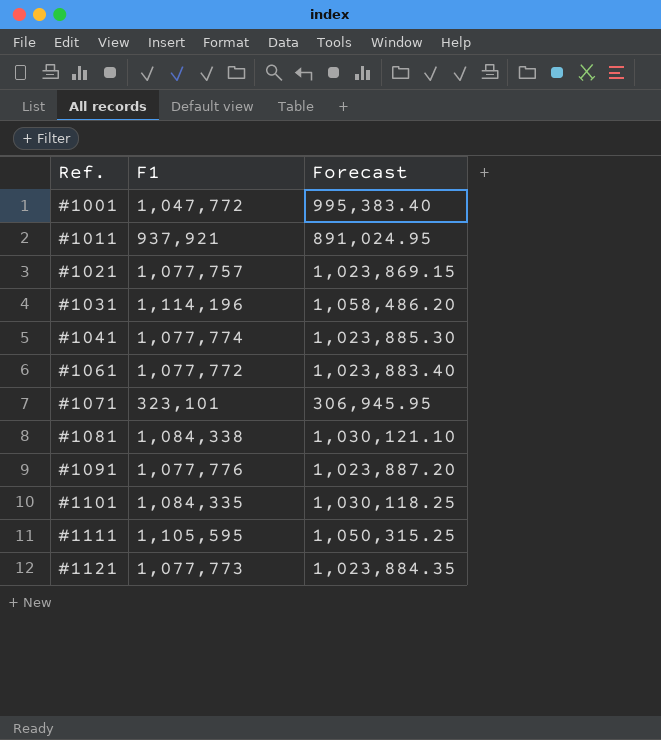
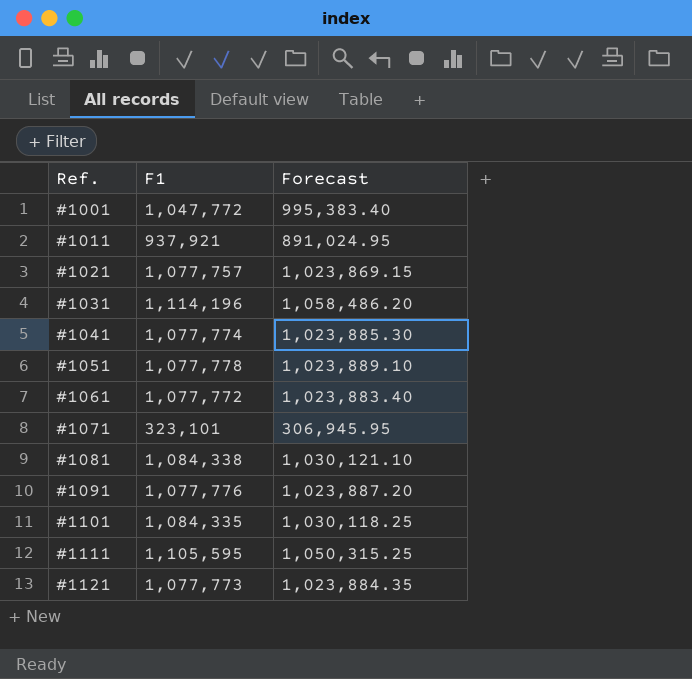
row #1051: none -> 1,077,778 | 1,023,889.10

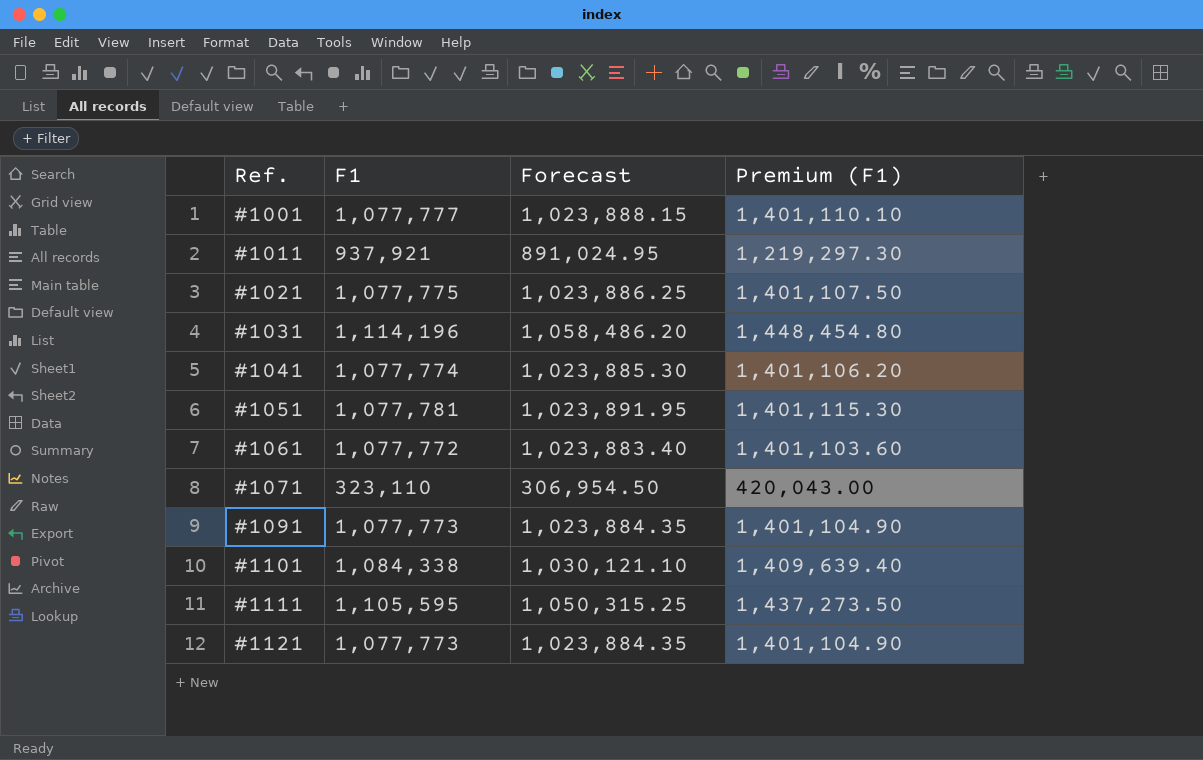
column Premium (F1) | formula: none -> [F1] * 1.3
row #1081: 1,084,338 | 1,030,121.10 -> none
#1001 | F1: 1,047,772 -> 1,077,777
#1001 | Forecast: 995,383.40 -> 1,023,888.15
#1021 | F1: 1,077,757 -> 1,077,775
#1021 | Forecast: 1,023,869.15 -> 1,023,886.25
#1051 | F1: 1,077,778 -> 1,077,781
#1051 | Forecast: 1,023,889.10 -> 1,023,891.95
#1071 | F1: 323,101 -> 323,110
#1071 | Forecast: 306,945.95 -> 306,954.50
#1091 | F1: 1,077,776 -> 1,077,773
#1091 | Forecast: 1,023,887.20 -> 1,023,884.35
#1101 | F1: 1,084,335 -> 1,084,338
#1101 | Forecast: 1,030,118.25 -> 1,030,121.10

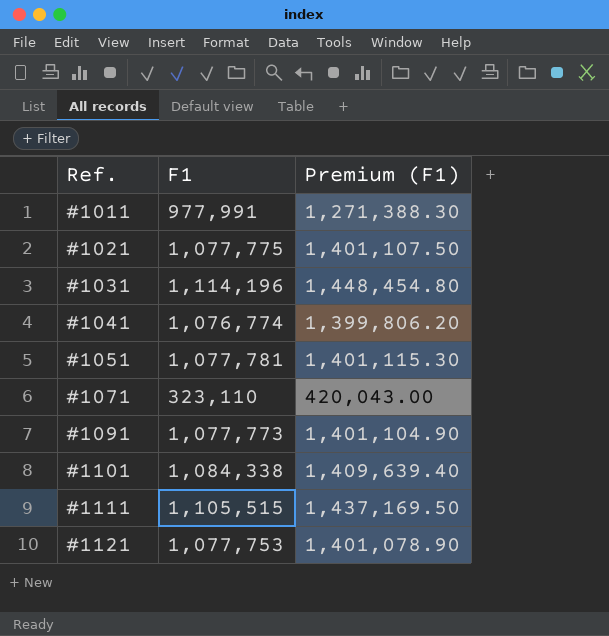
column Forecast | formula: [F1] * 0.95 -> none
row #1001: 1,077,777 | 1,023,888.15 | 1,401,110.10 -> none
row #1061: 1,077,772 | 1,023,883.40 | 1,401,103.60 -> none
#1011 | F1: 937,921 -> 977,991
#1011 | Premium (F1): 1,219,297.30 -> 1,271,388.30
#1041 | F1: 1,077,774 -> 1,076,774
#1041 | Premium (F1): 1,401,106.20 -> 1,399,806.20
#1111 | F1: 1,105,595 -> 1,105,515
#1111 | Premium (F1): 1,437,273.50 -> 1,437,169.50
#1121 | F1: 1,077,773 -> 1,077,753
#1121 | Premium (F1): 1,401,104.90 -> 1,401,078.90

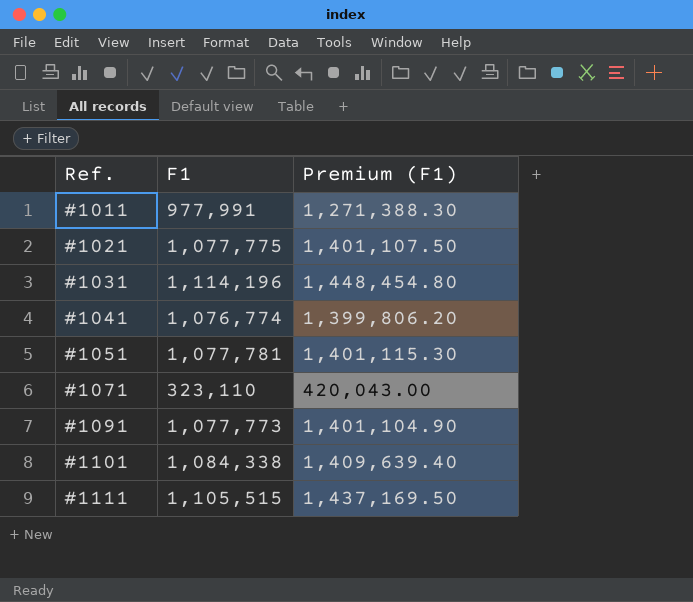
row #1121: 1,077,753 | 1,401,078.90 -> none

